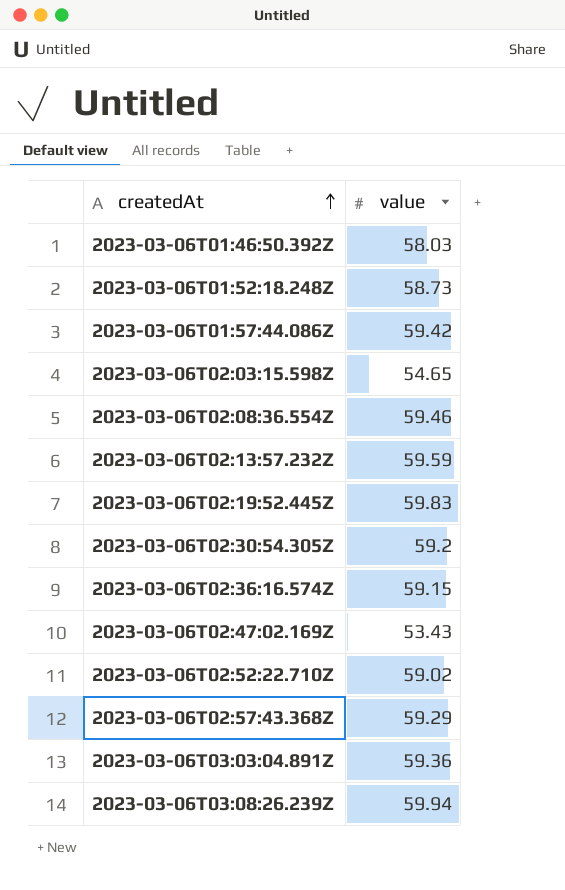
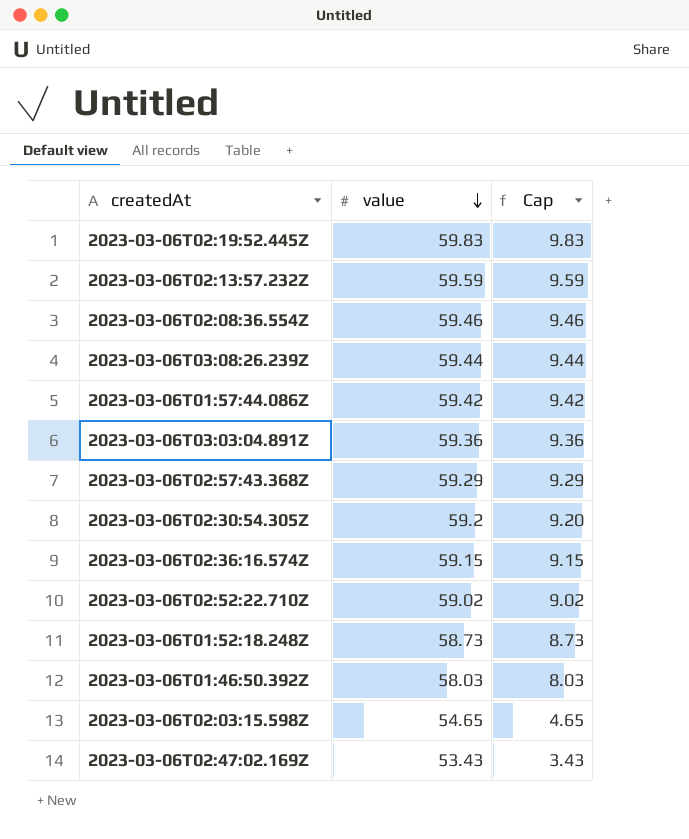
row order: createdAt ascending -> value descending
column Cap | formula: none -> [value] - 50
2023-03-06T03:08:26.239Z | value: 59.94 -> 59.44

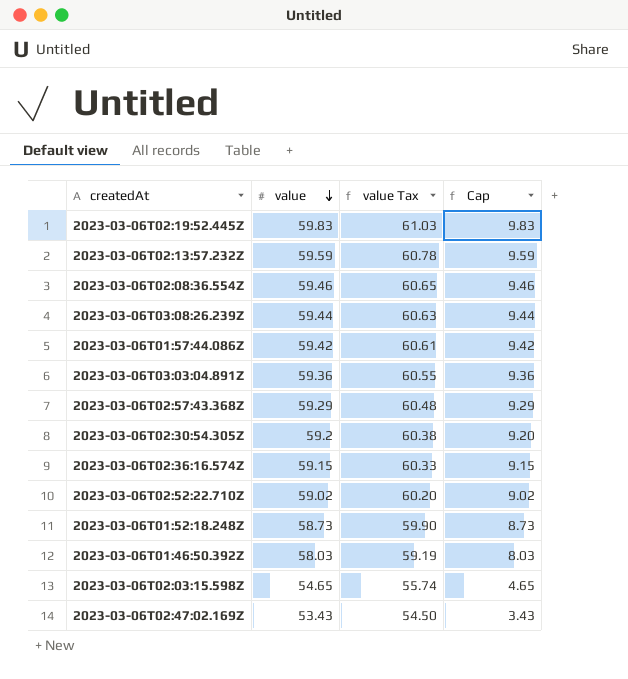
column value Tax | formula: none -> [value] * 1.02

